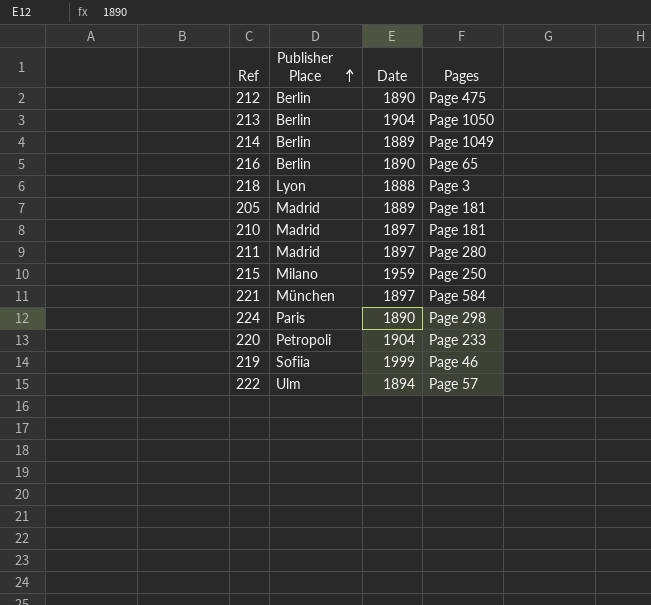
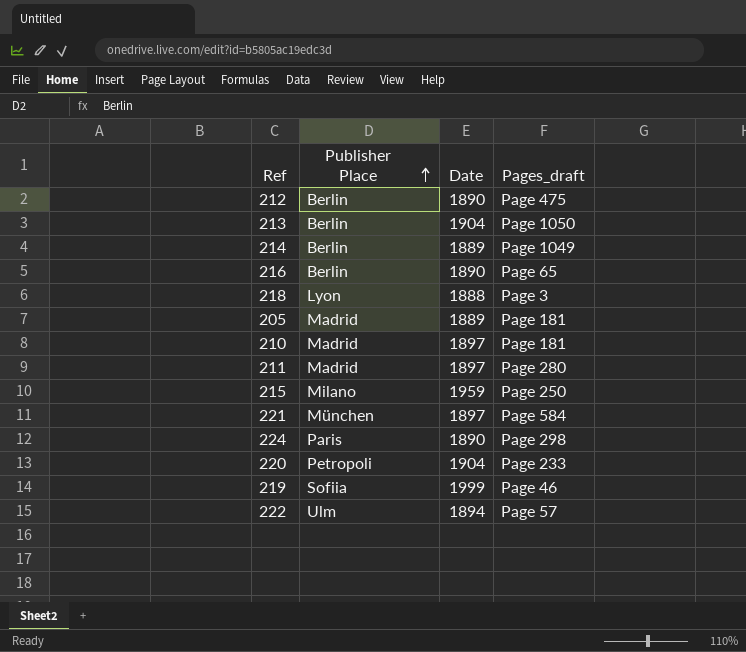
column name: Pages -> Pages_draft

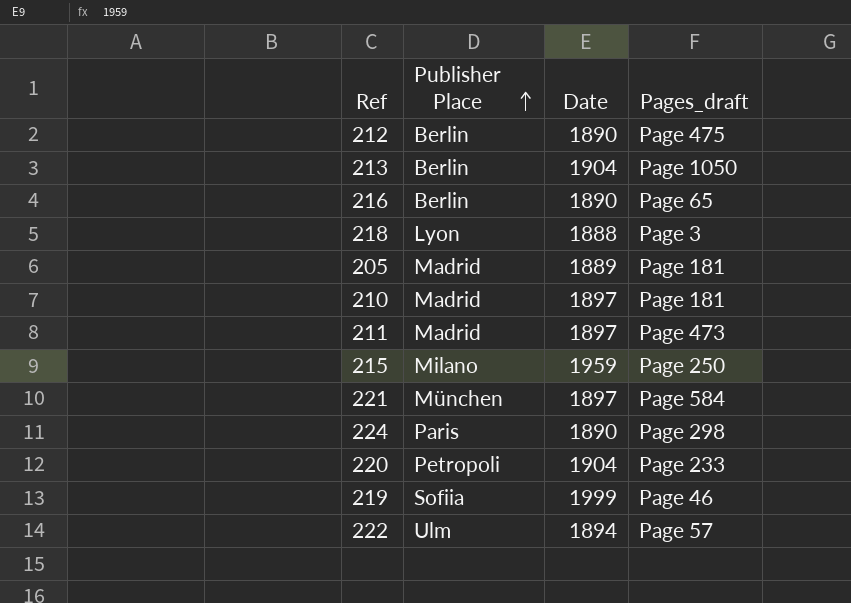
row 214: Berlin | 1889 | Page 1049 -> none
211 | Pages_draft: Page 280 -> Page 473

